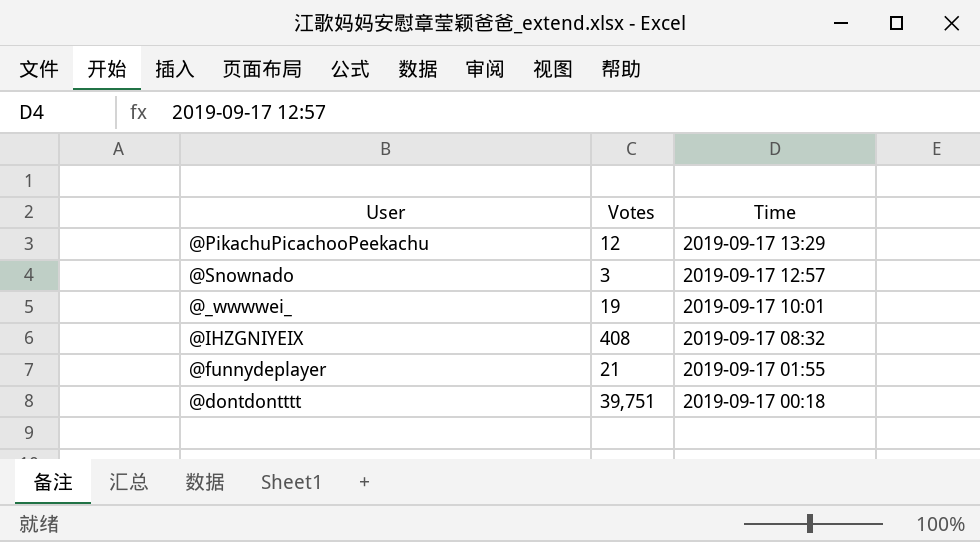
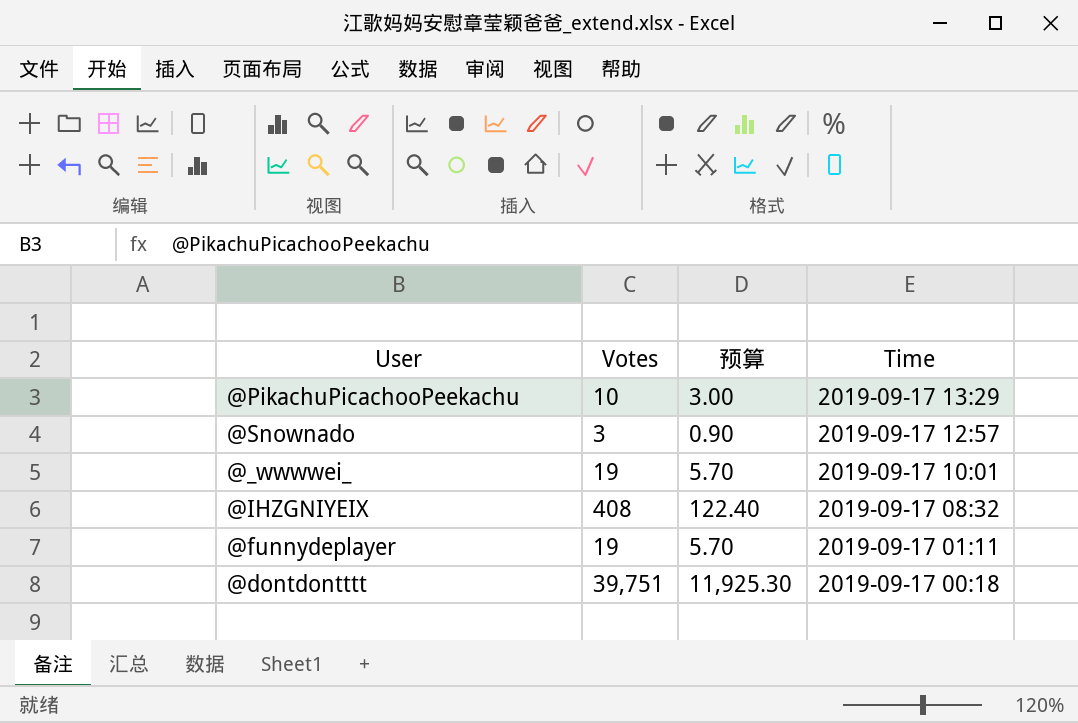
column 预算 | formula: none -> [Votes] * 0.3
@PikachuPicachooPeekachu | Votes: 12 -> 10
@funnydeplayer | Votes: 21 -> 19
@funnydeplayer | Time: 2019-09-17 01:55 -> 2019-09-17 01:11

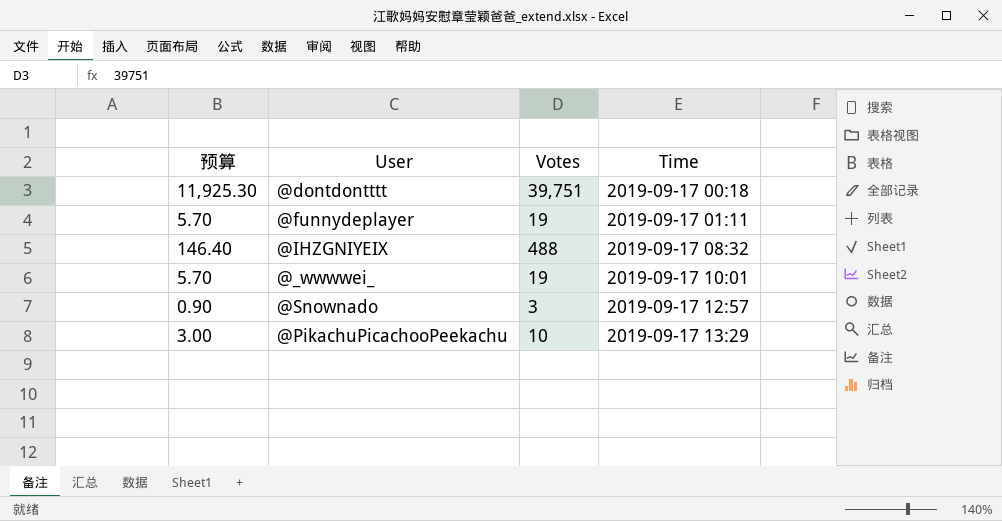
row order: Time descending -> Time ascending
column 预算 | position: 3 -> 1
@IHZGNIYEIX | 预算: 122.40 -> 146.40
@IHZGNIYEIX | Votes: 408 -> 488

